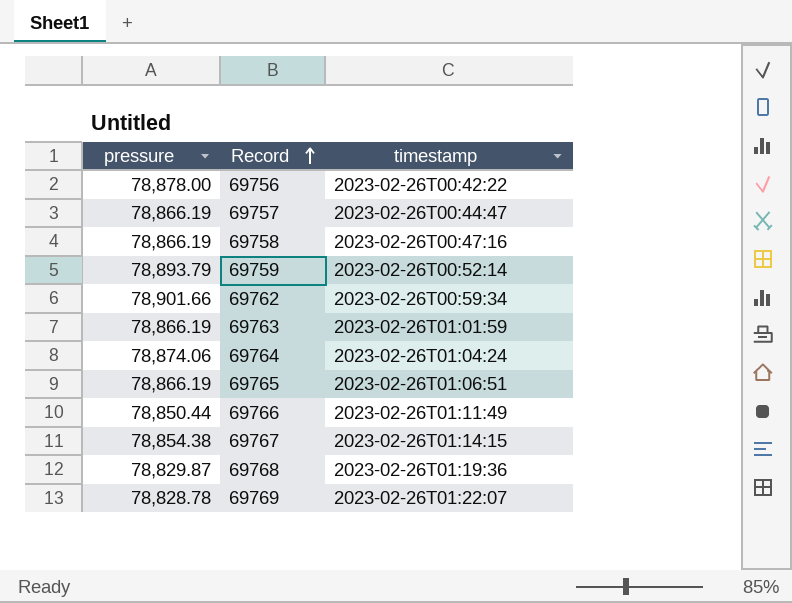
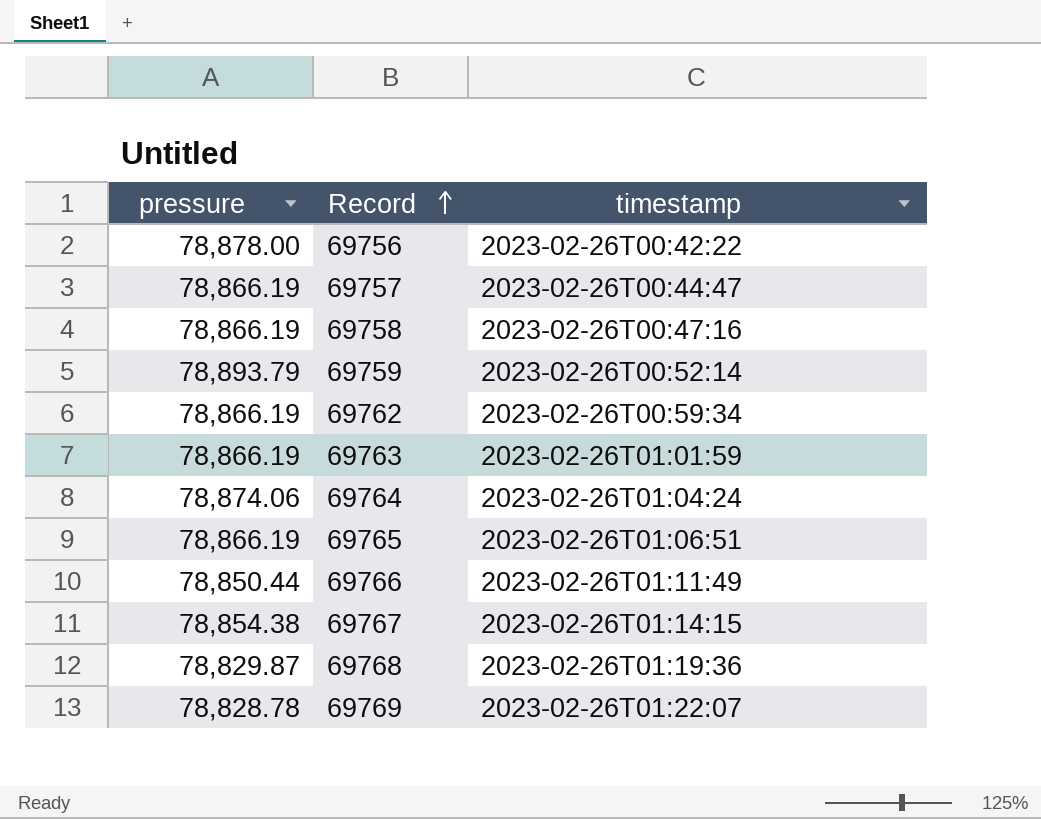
69762 | pressure: 78,901.66 -> 78,866.19

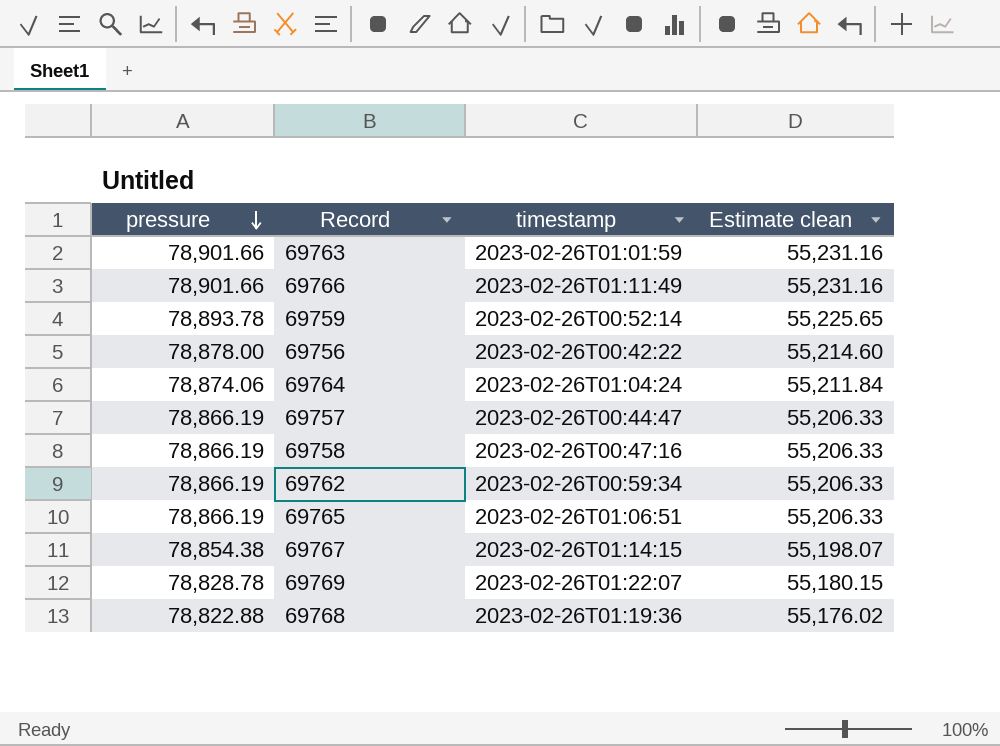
row order: Record ascending -> pressure descending
column Estimate clean | formula: none -> [pressure] * 0.7
69763 | pressure: 78,866.19 -> 78,901.66
69766 | pressure: 78,850.44 -> 78,901.66
69759 | pressure: 78,893.79 -> 78,893.78
69768 | pressure: 78,829.87 -> 78,822.88

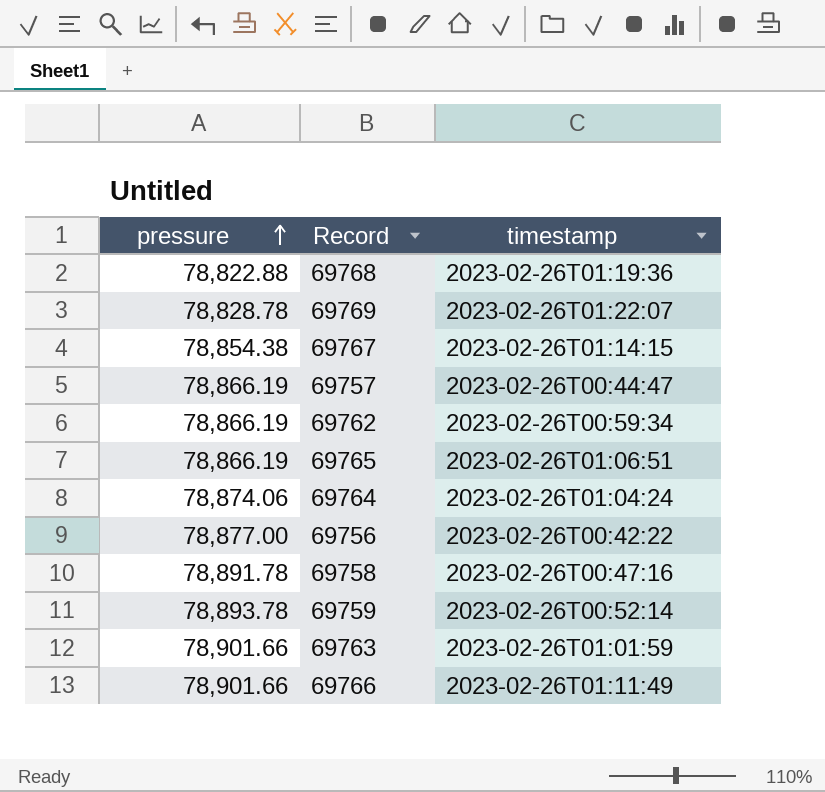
row order: pressure descending -> pressure ascending
column Estimate clean | formula: [pressure] * 0.7 -> none
69756 | pressure: 78,878.00 -> 78,877.00
69758 | pressure: 78,866.19 -> 78,891.78

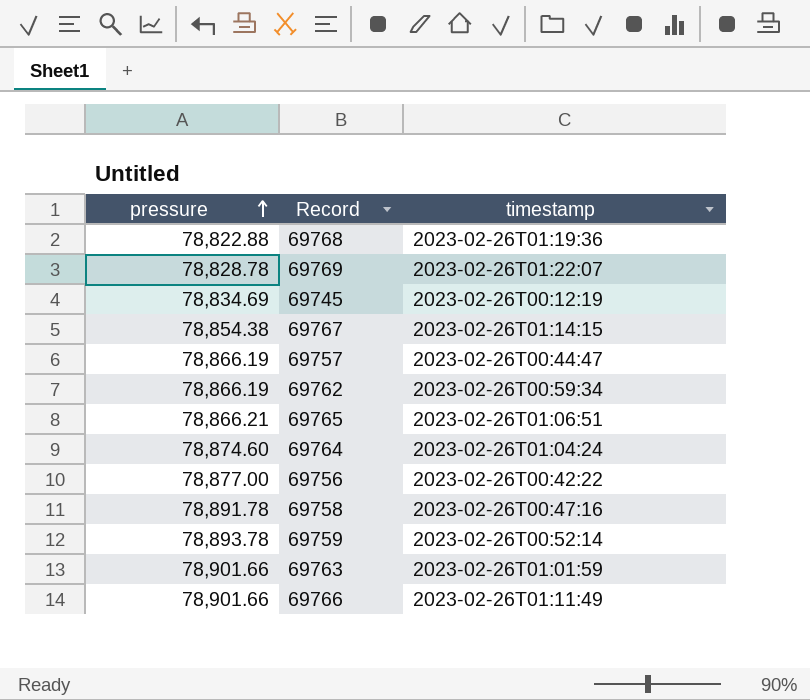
row 69745: none -> 78,834.69 | 2023-02-26T00:12:19
69765 | pressure: 78,866.19 -> 78,866.21
69764 | pressure: 78,874.06 -> 78,874.60

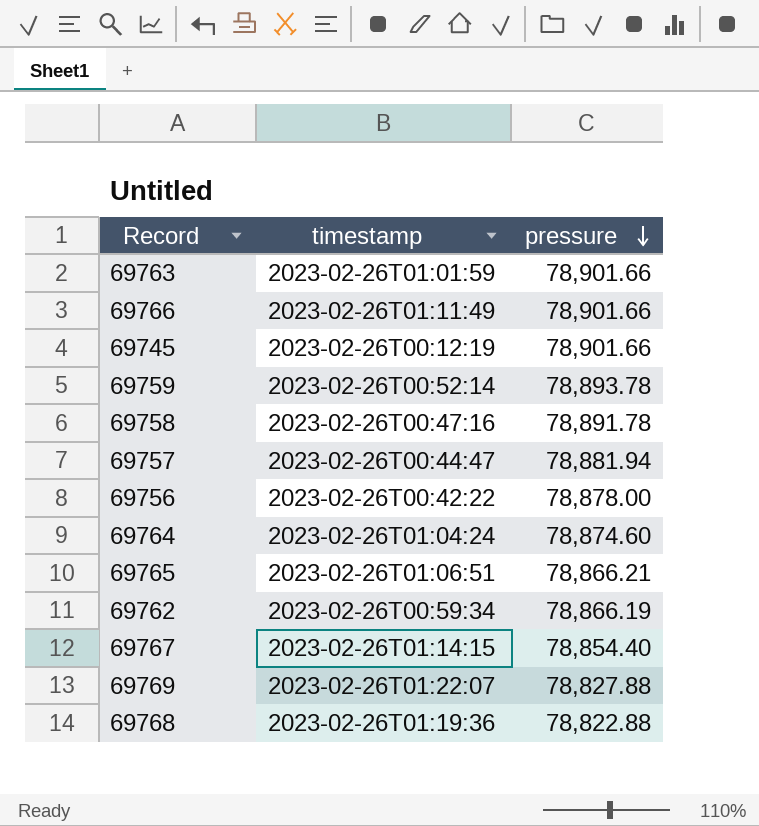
row order: pressure ascending -> pressure descending
column pressure | position: 1 -> 3
69745 | pressure: 78,834.69 -> 78,901.66
69757 | pressure: 78,866.19 -> 78,881.94
69756 | pressure: 78,877.00 -> 78,878.00
69767 | pressure: 78,854.38 -> 78,854.40
69769 | pressure: 78,828.78 -> 78,827.88

